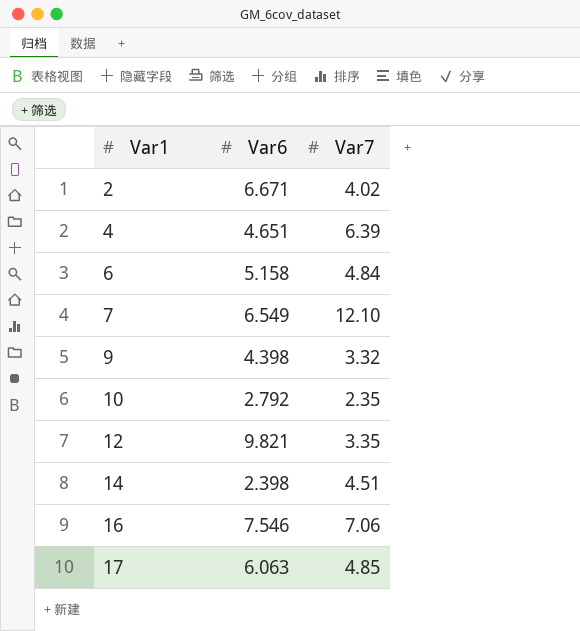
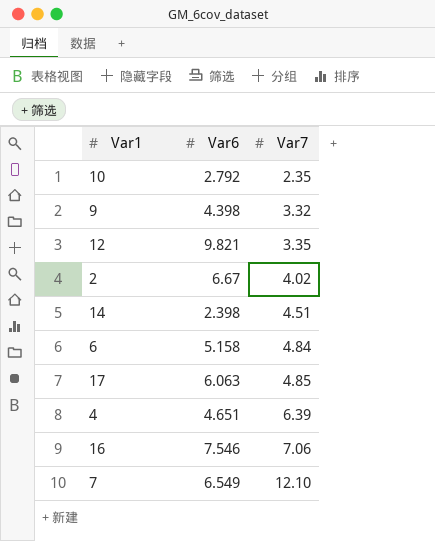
row order: Var1 ascending -> Var7 ascending
2 | Var6: 6.671 -> 6.67

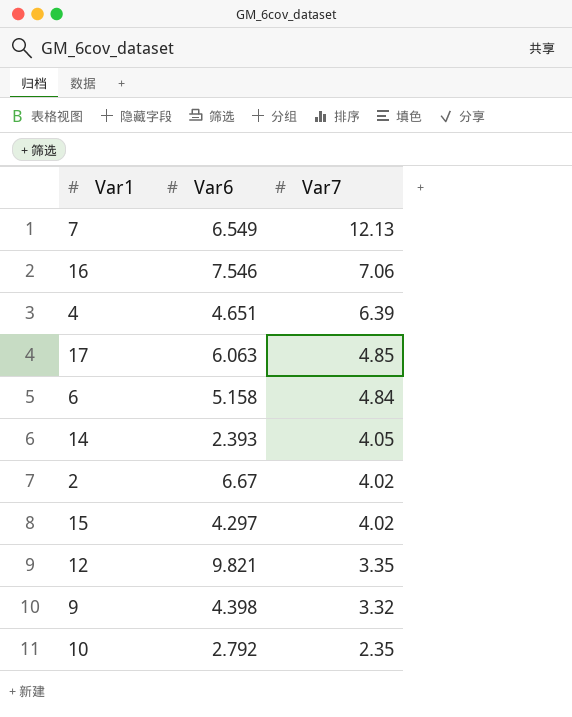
row order: Var7 ascending -> Var7 descending
7 | Var7: 12.10 -> 12.13
14 | Var6: 2.398 -> 2.393
14 | Var7: 4.51 -> 4.05
row 15: none -> 4.297 | 4.02

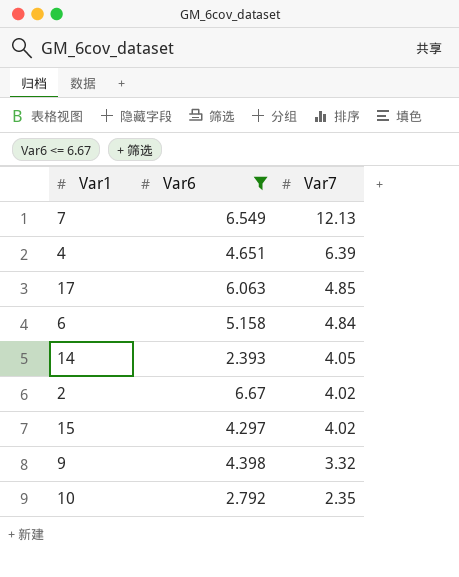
filter: none -> Var6 <= 6.67

